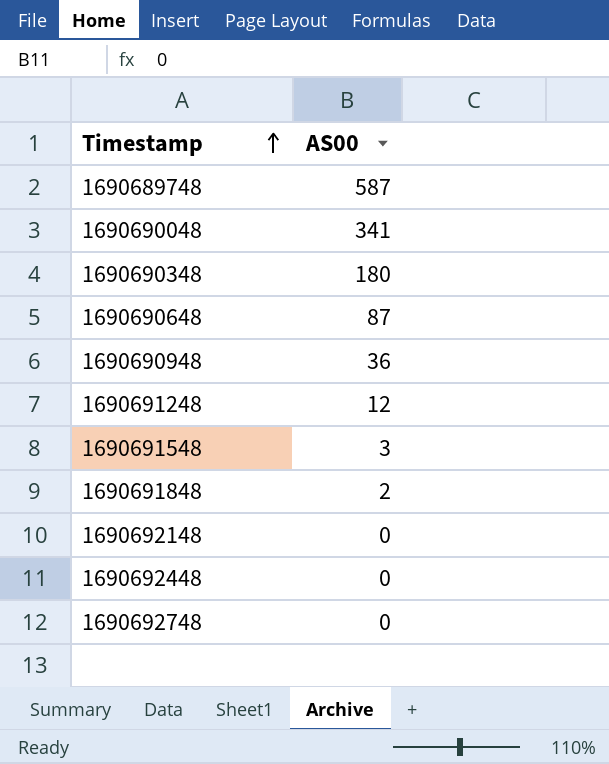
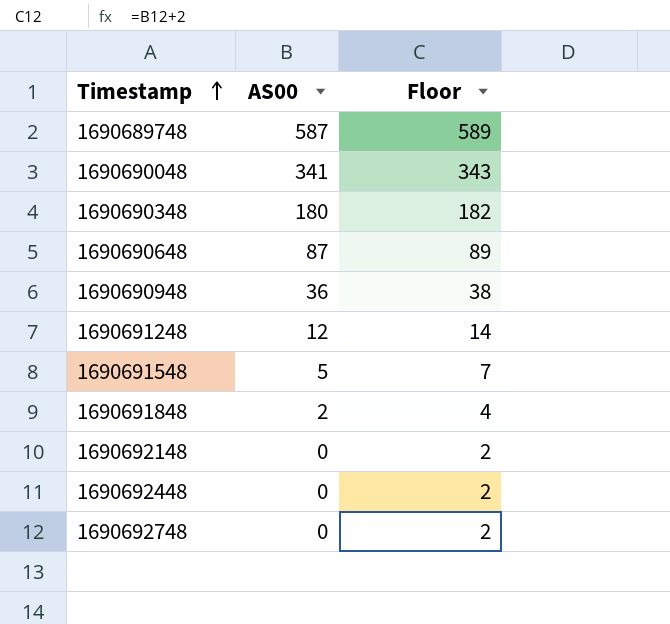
column Floor | formula: none -> [AS00] + 2
1690691548 | AS00: 3 -> 5

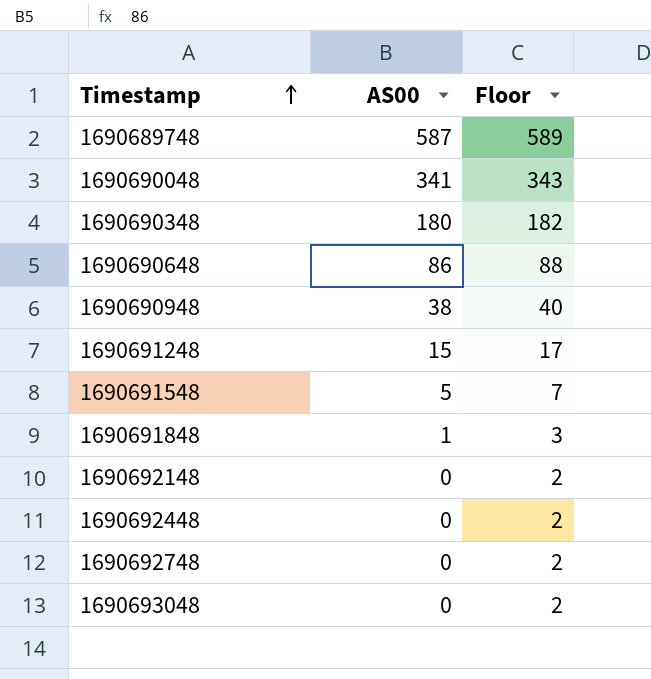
1690690648 | AS00: 87 -> 86
1690690648 | Floor: 89 -> 88
1690690948 | AS00: 36 -> 38
1690690948 | Floor: 38 -> 40
1690691248 | AS00: 12 -> 15
1690691248 | Floor: 14 -> 17
1690691848 | AS00: 2 -> 1
1690691848 | Floor: 4 -> 3
row 1690693048: none -> 0 | 2

